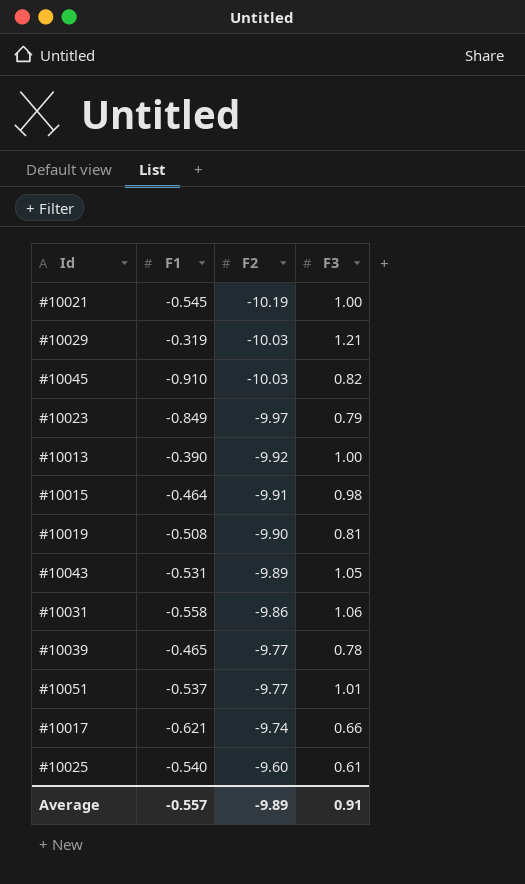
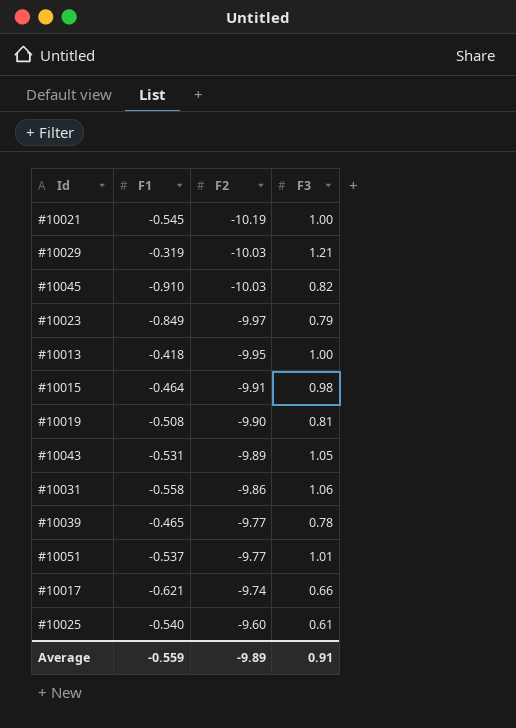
#10013 | F1: -0.390 -> -0.418
#10013 | F2: -9.92 -> -9.95
Average | F1: -0.557 -> -0.559

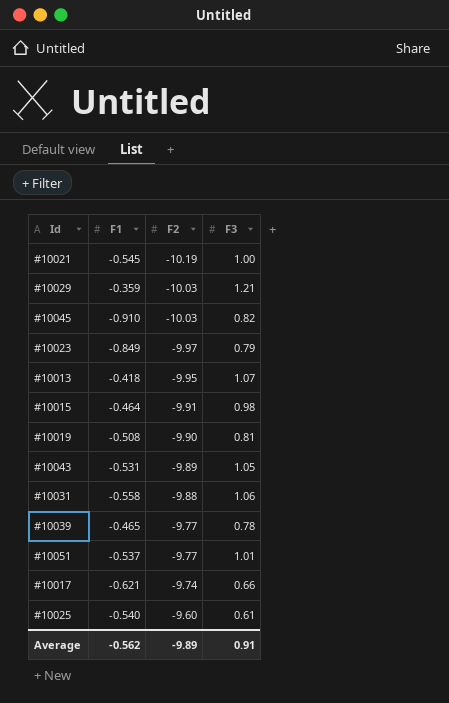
#10029 | F1: -0.319 -> -0.359
#10013 | F3: 1.00 -> 1.07
#10031 | F2: -9.86 -> -9.88
Average | F1: -0.559 -> -0.562

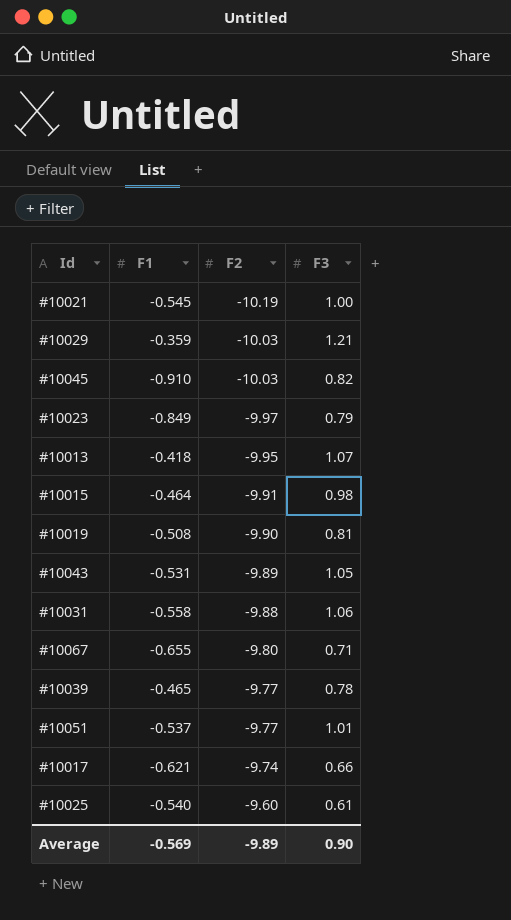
row #10067: none -> -0.655 | -9.80 | 0.71
Average | F1: -0.562 -> -0.569
Average | F3: 0.91 -> 0.90

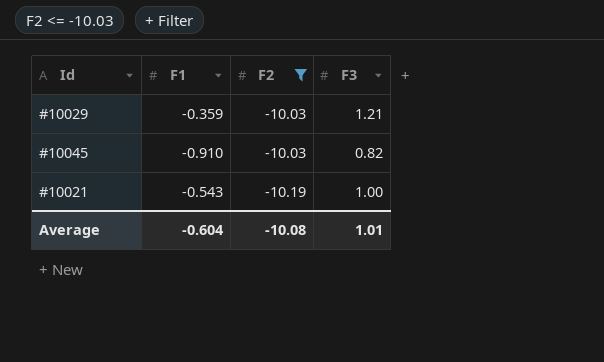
filter: none -> F2 <= -10.03
row order: F2 ascending -> F2 descending
#10021 | F1: -0.545 -> -0.543
Average | F1: -0.569 -> -0.604
Average | F2: -9.89 -> -10.08
Average | F3: 0.90 -> 1.01

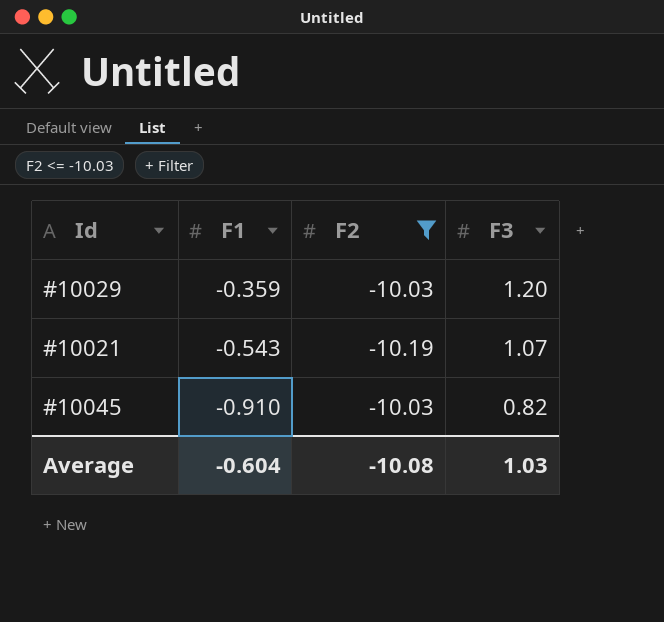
row order: F2 descending -> F1 descending
#10029 | F3: 1.21 -> 1.20
#10021 | F3: 1.00 -> 1.07
Average | F3: 1.01 -> 1.03

